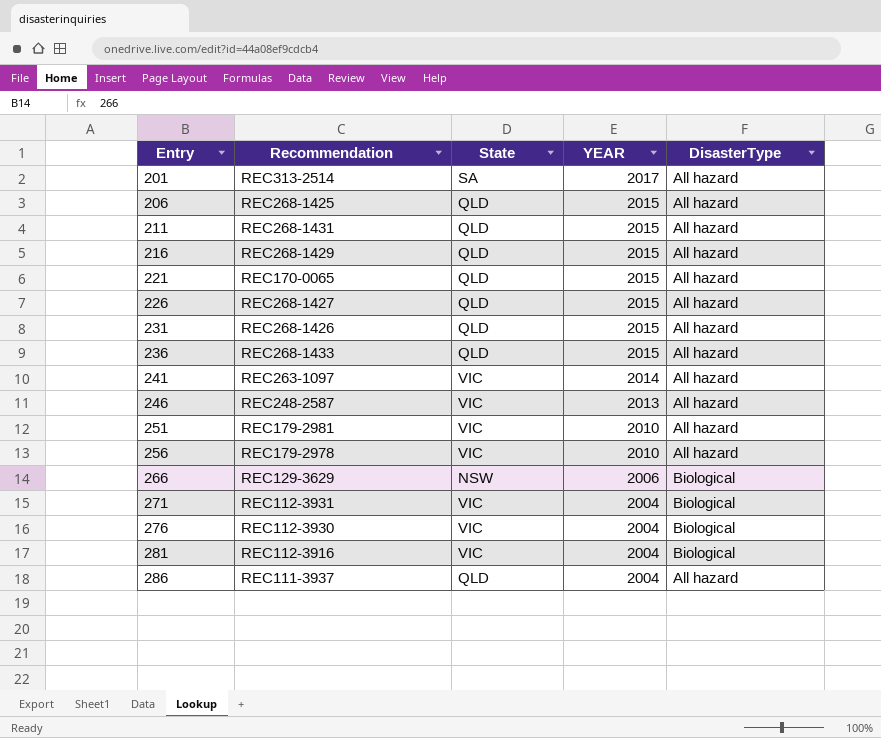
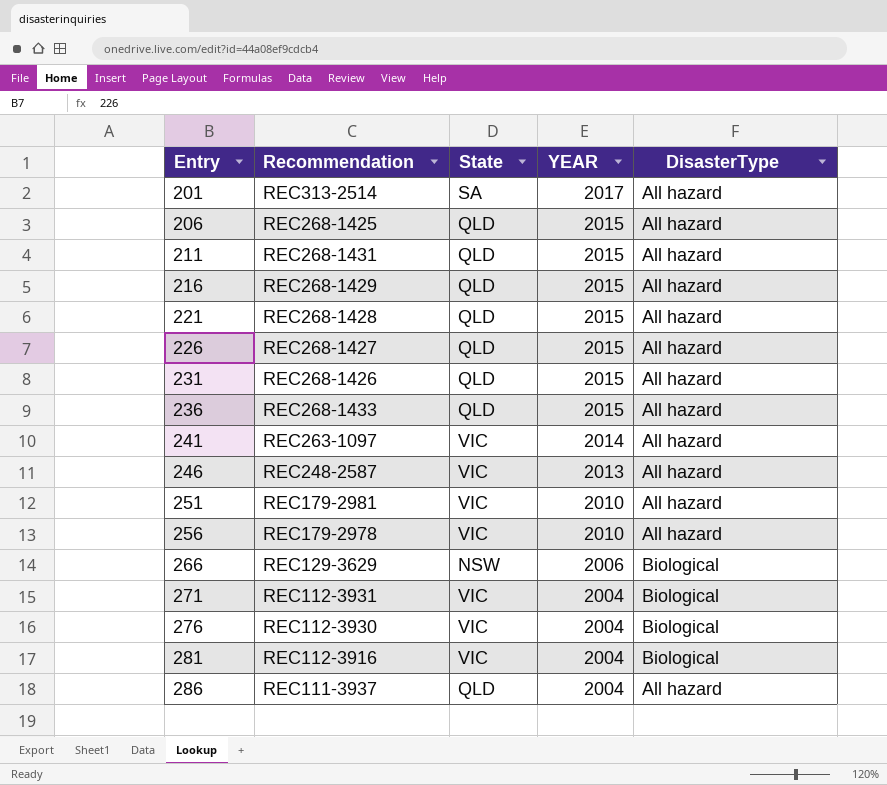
221 | Recommendation: REC170-0065 -> REC268-1428

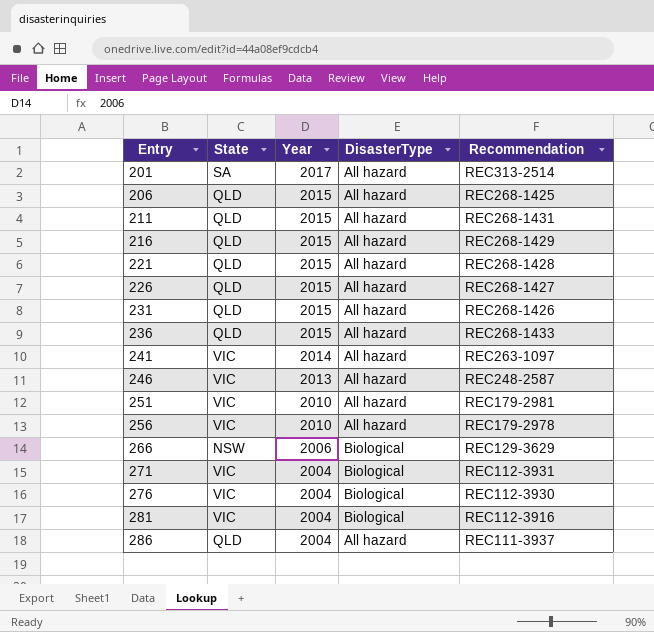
column name: YEAR -> Year
column Recommendation | position: 2 -> 5

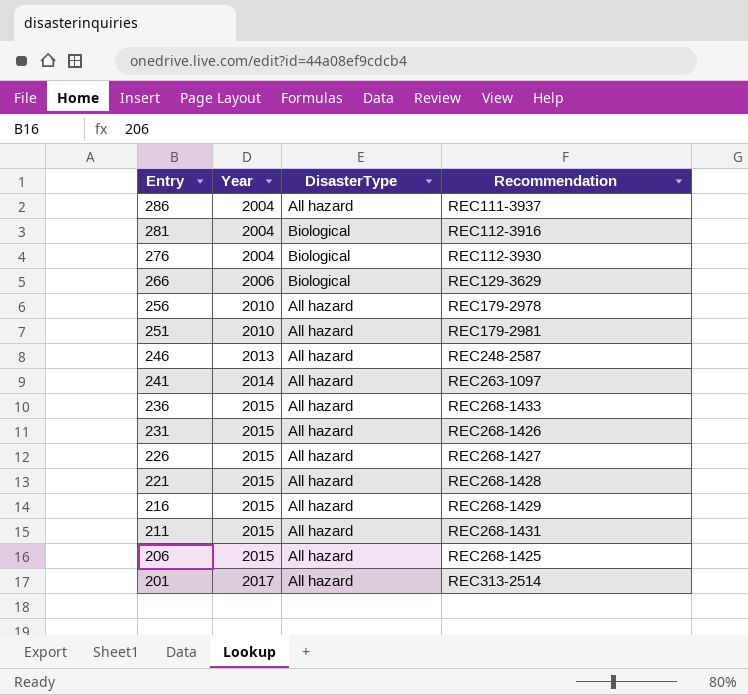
row order: Entry ascending -> Entry descending
column State | position: 2 -> none
row 271: VIC | 2004 | Biological | REC112-3931 -> none

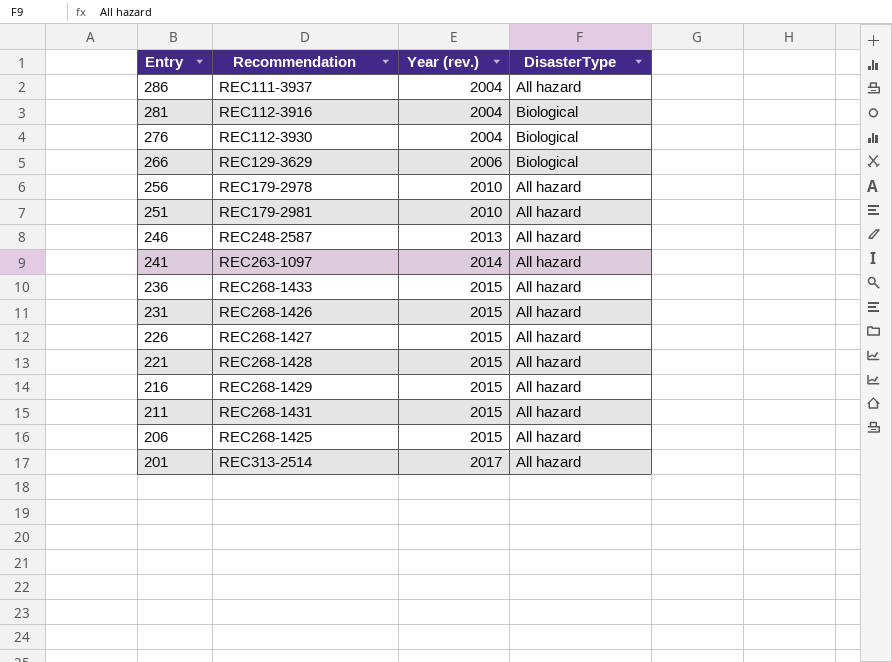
column Recommendation | position: 4 -> 2
column name: Year -> Year (rev.)

